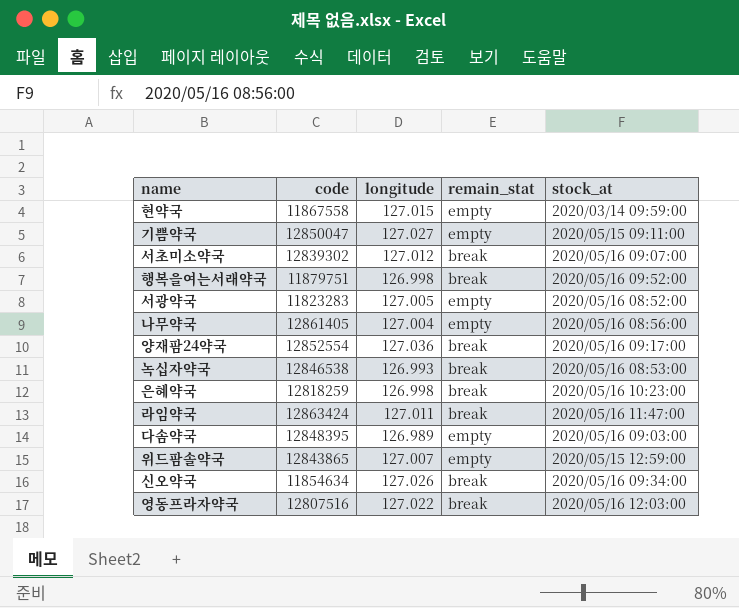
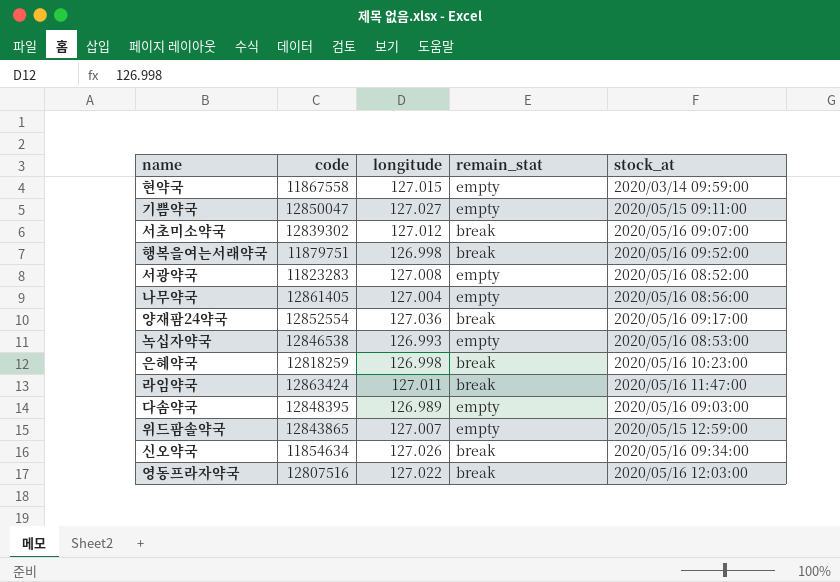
서광약국 | longitude: 127.005 -> 127.008
녹십자약국 | remain_stat: break -> empty

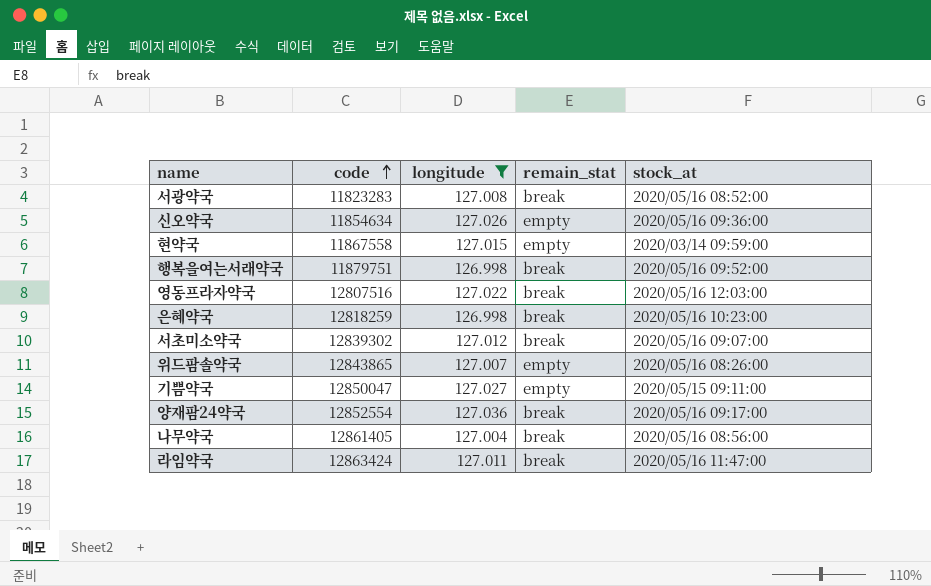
filter: none -> longitude >= 126.998
row order: none -> code ascending
서광약국 | remain_stat: empty -> break
신오약국 | remain_stat: break -> empty
신오약국 | stock_at: 2020/05/16 09:34:00 -> 2020/05/16 09:36:00
위드팜솔약국 | stock_at: 2020/05/15 12:59:00 -> 2020/05/16 08:26:00
나무약국 | remain_stat: empty -> break

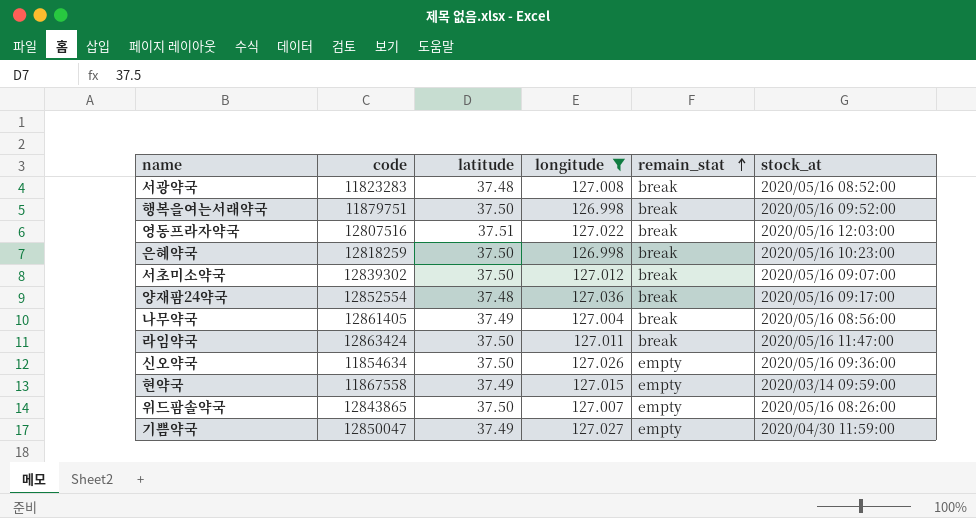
row order: code ascending -> remain_stat ascending
column latitude | position: none -> 3
기쁨약국 | stock_at: 2020/05/15 09:11:00 -> 2020/04/30 11:59:00

